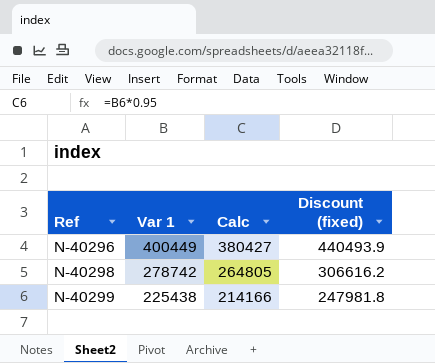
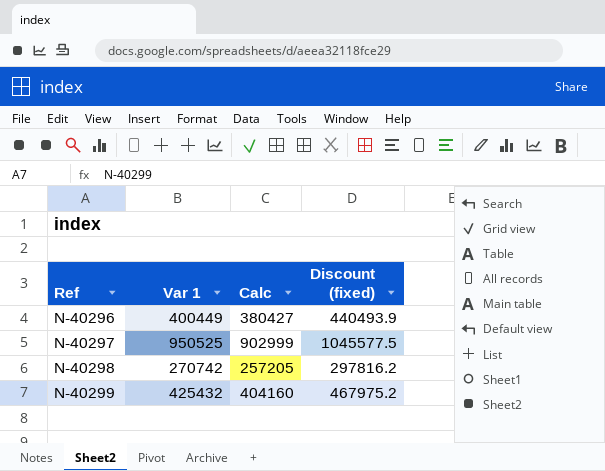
row N-40297: none -> 950525 | 902999 | 1045577.5
N-40298 | Var 1: 278742 -> 270742
N-40298 | Calc: 264805 -> 257205
N-40298 | Discount (fixed): 306616.2 -> 297816.2
N-40299 | Var 1: 225438 -> 425432
N-40299 | Calc: 214166 -> 404160
N-40299 | Discount (fixed): 247981.8 -> 467975.2

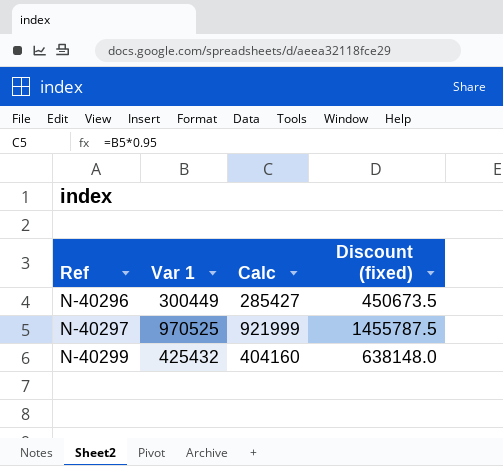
column Discount (fixed) | formula: [Var 1] * 1.1 -> [Var 1] * 1.5
row N-40298: 270742 | 257205 | 297816.2 -> none
N-40296 | Var 1: 400449 -> 300449
N-40296 | Calc: 380427 -> 285427
N-40297 | Var 1: 950525 -> 970525
N-40297 | Calc: 902999 -> 921999

